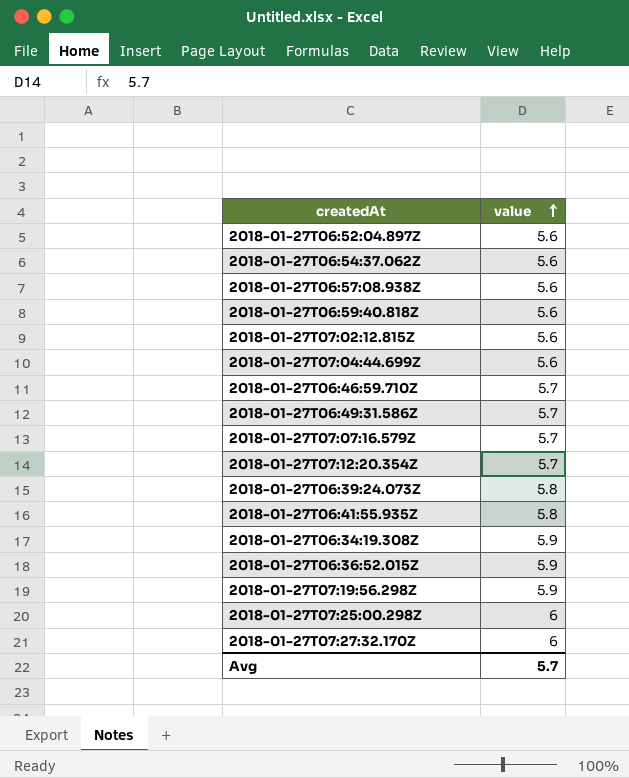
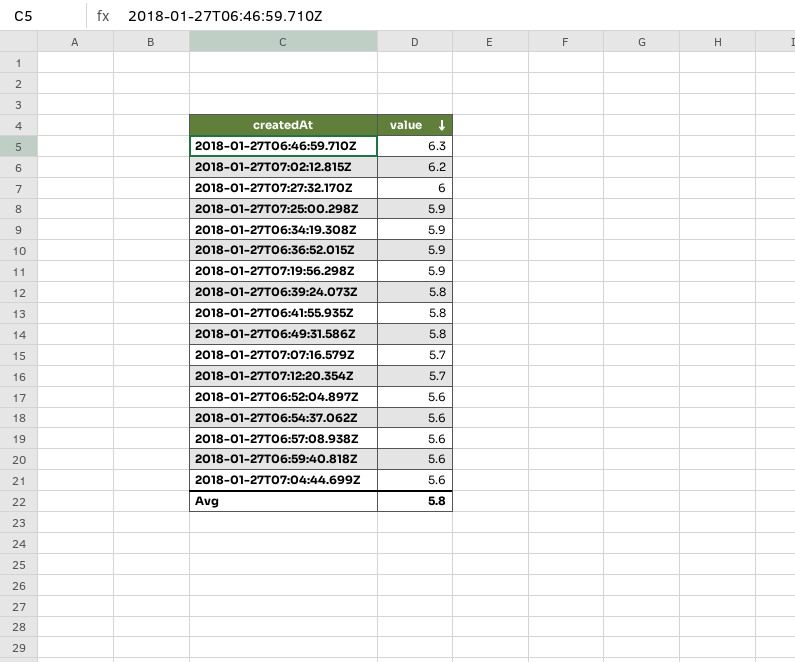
row order: value ascending -> value descending
2018-01-27T06:46:59.710Z | value: 5.7 -> 6.3
2018-01-27T07:02:12.815Z | value: 5.6 -> 6.2
2018-01-27T07:25:00.298Z | value: 6 -> 5.9
2018-01-27T06:49:31.586Z | value: 5.7 -> 5.8
Avg | value: 5.7 -> 5.8

